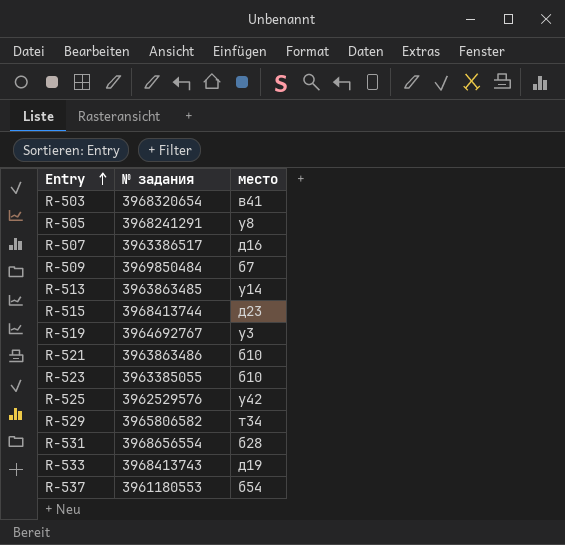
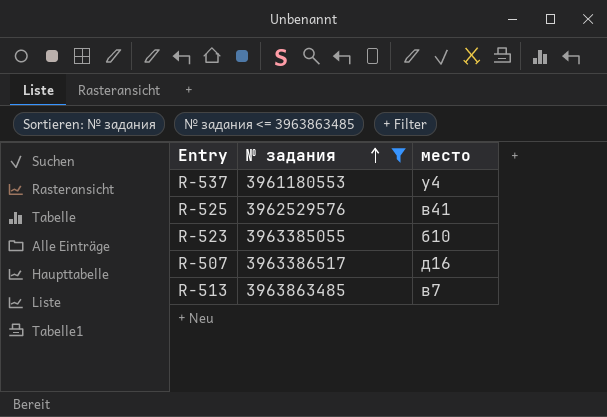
filter: none -> № задания <= 3963863485
row order: Entry ascending -> № задания ascending
R-537 | место: б54 -> у4
R-525 | место: у42 -> в41
R-513 | место: у14 -> в7

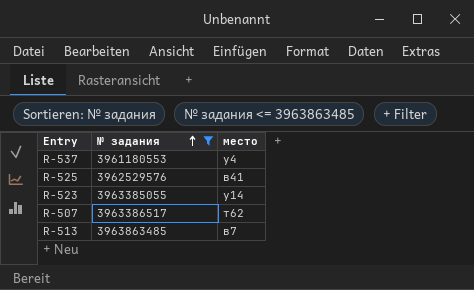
R-523 | место: б10 -> у14
R-507 | место: д16 -> т62

